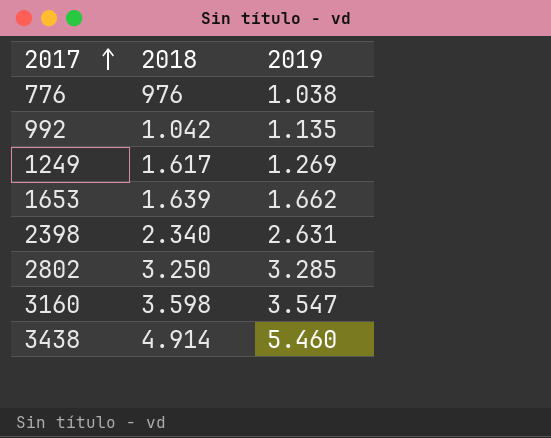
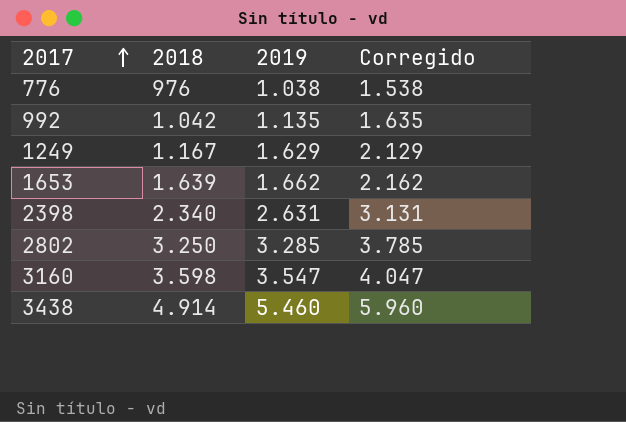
column Corregido | formula: none -> [2019] + 500
1249 | 2018: 1.617 -> 1.167
1249 | 2019: 1.269 -> 1.629

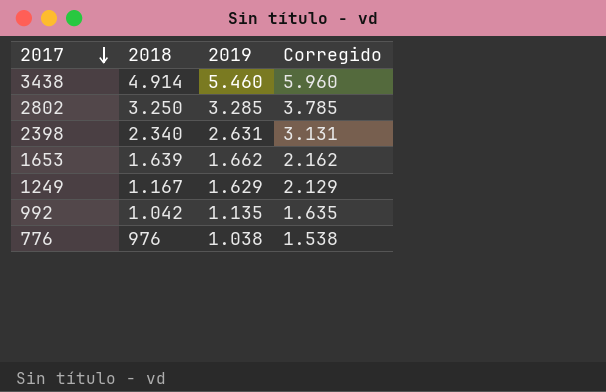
row order: 2017 ascending -> 2017 descending
row 3160: 3.598 | 3.547 | 4.047 -> none

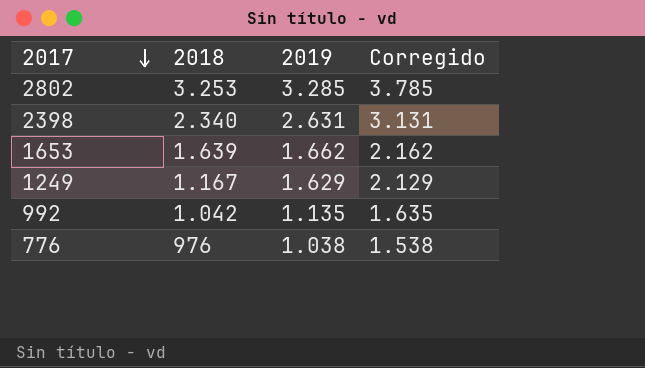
row 3438: 4.914 | 5.460 | 5.960 -> none
2802 | 2018: 3.250 -> 3.253

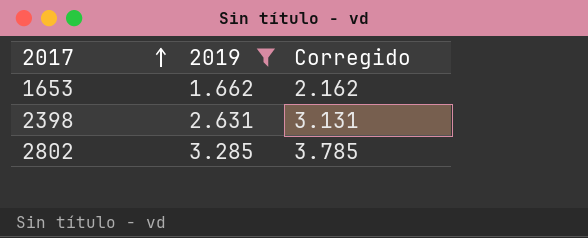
filter: none -> 2019 >= 1.662
row order: 2017 descending -> 2017 ascending
column 2018 | position: 2 -> none

